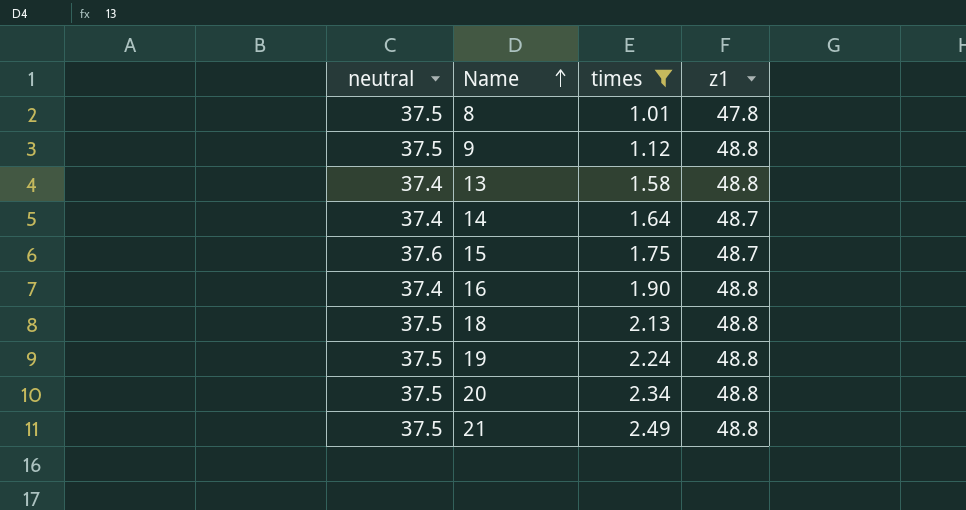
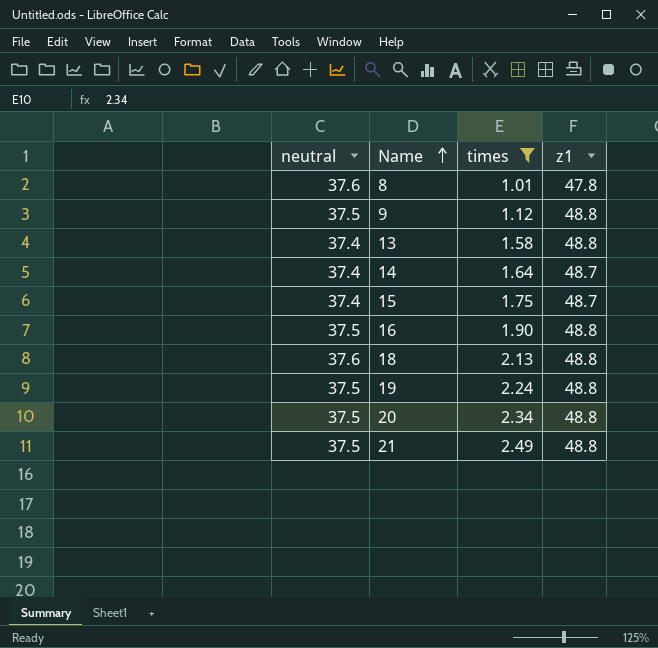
8 | neutral: 37.5 -> 37.6
15 | neutral: 37.6 -> 37.4
16 | neutral: 37.4 -> 37.5
18 | neutral: 37.5 -> 37.6

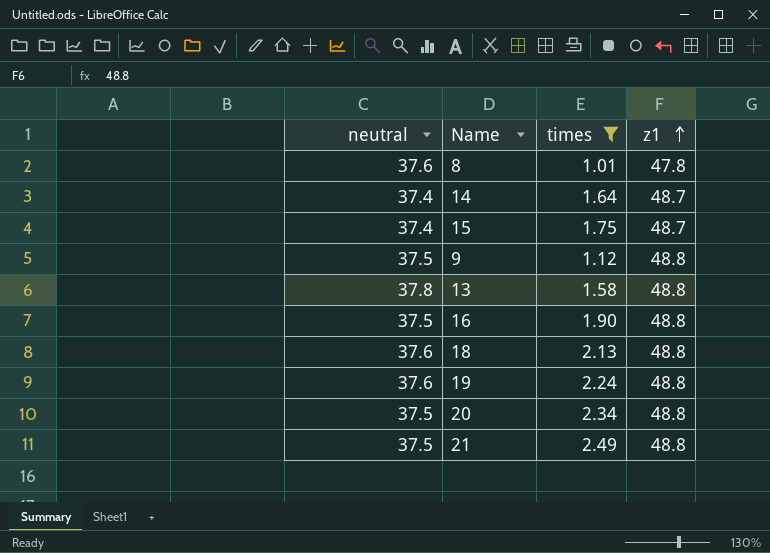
row order: Name ascending -> z1 ascending
13 | neutral: 37.4 -> 37.8
19 | neutral: 37.5 -> 37.6

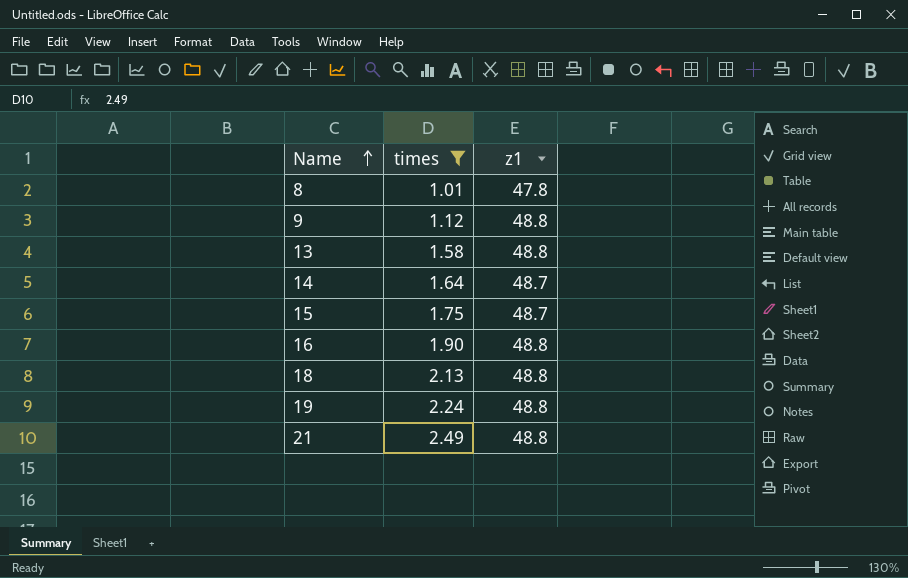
row order: z1 ascending -> Name ascending
column neutral | position: 1 -> none
row 20: 37.5 | 2.34 | 48.8 -> none

